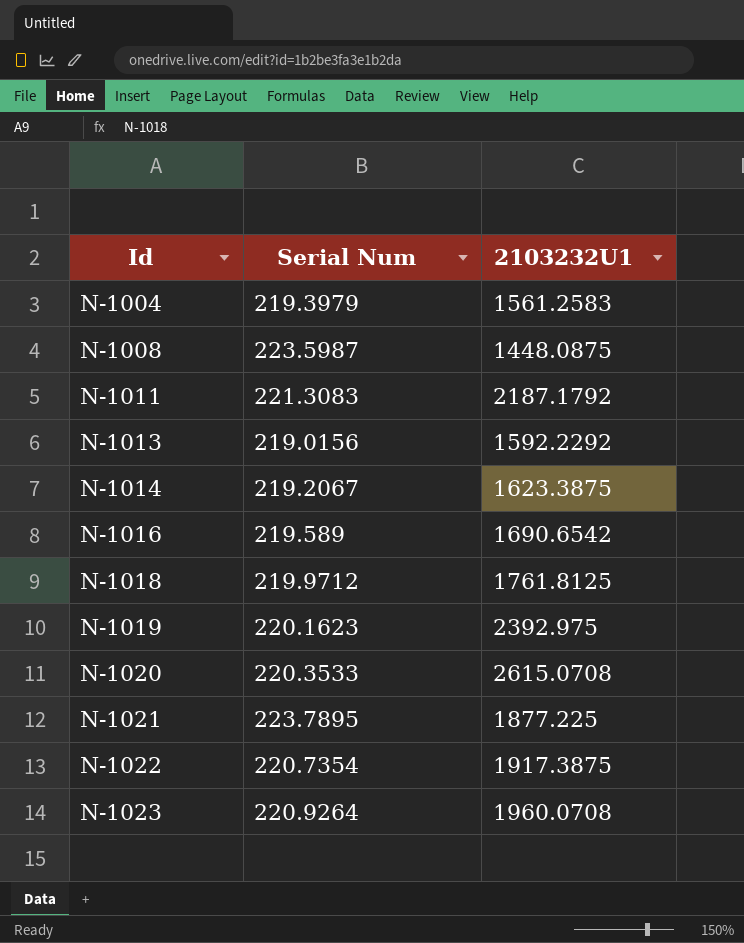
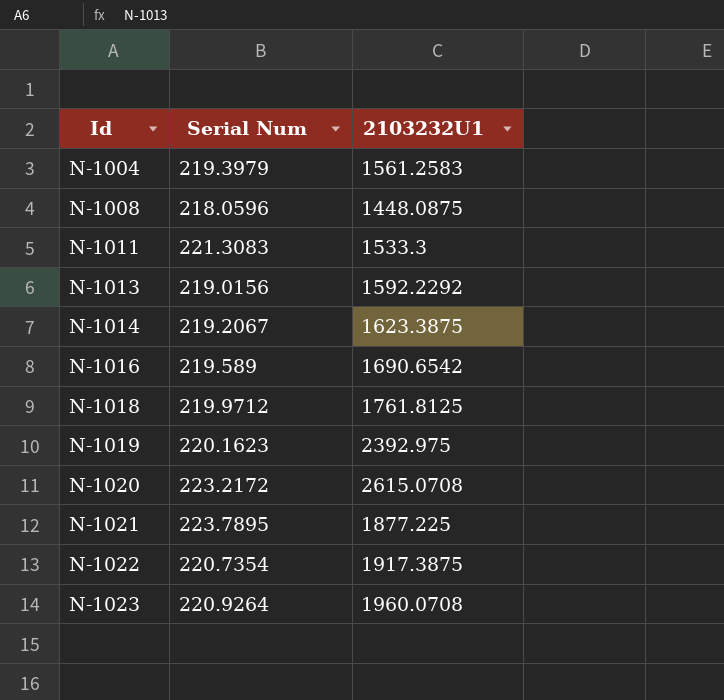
N-1008 | Serial Num: 223.5987 -> 218.0596
N-1011 | 2103232U1: 2187.1792 -> 1533.3
N-1020 | Serial Num: 220.3533 -> 223.2172

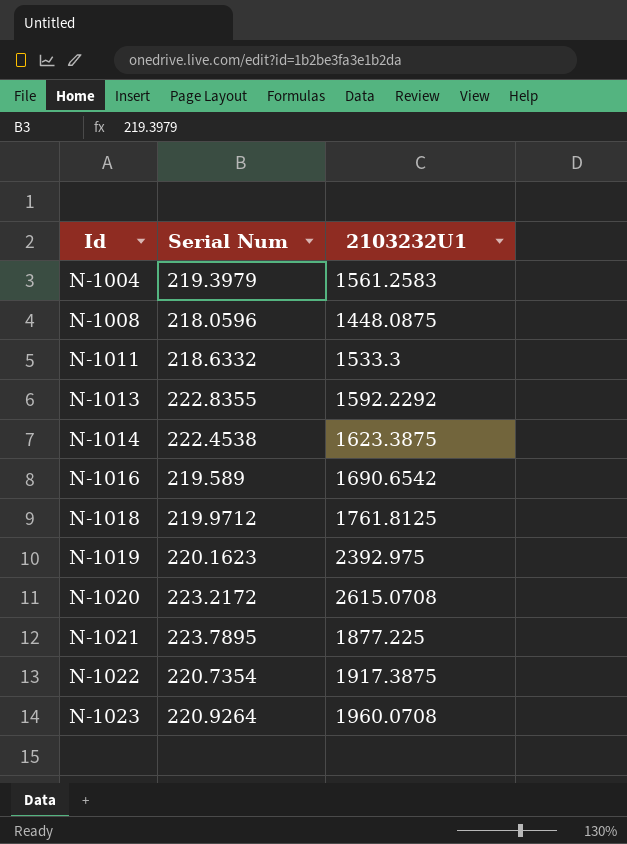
N-1011 | Serial Num: 221.3083 -> 218.6332
N-1013 | Serial Num: 219.0156 -> 222.8355
N-1014 | Serial Num: 219.2067 -> 222.4538

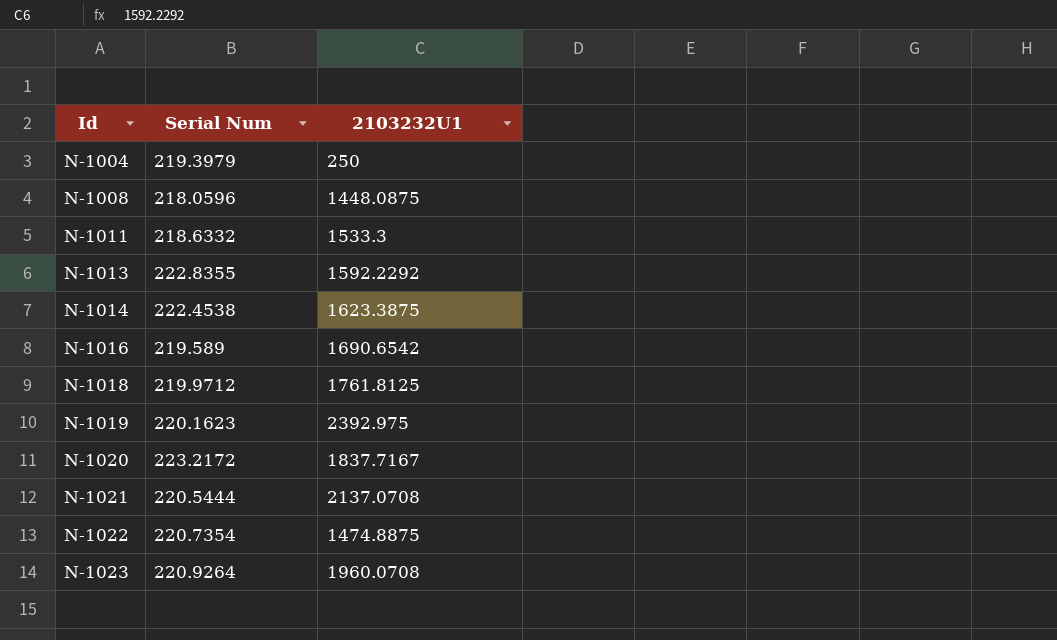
N-1004 | 2103232U1: 1561.2583 -> 250
N-1020 | 2103232U1: 2615.0708 -> 1837.7167
N-1021 | Serial Num: 223.7895 -> 220.5444
N-1021 | 2103232U1: 1877.225 -> 2137.0708
N-1022 | 2103232U1: 1917.3875 -> 1474.8875

